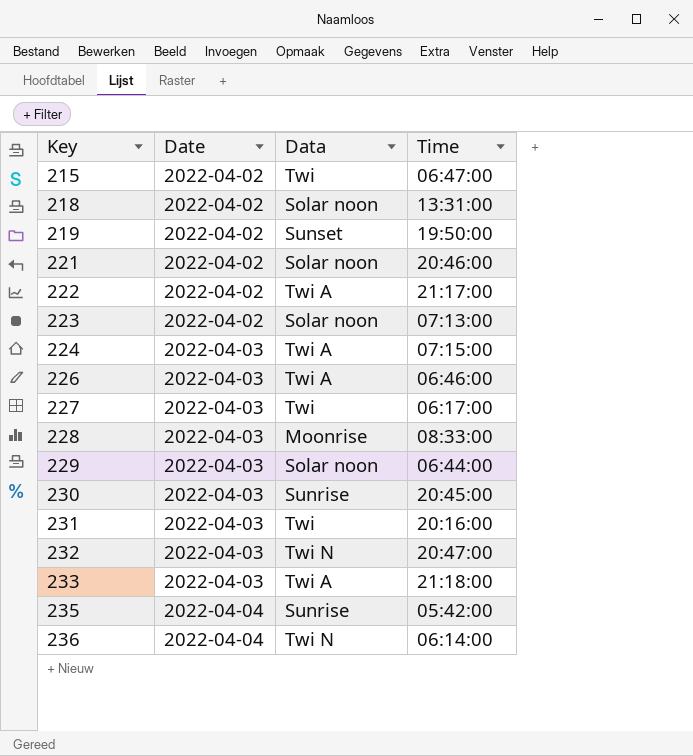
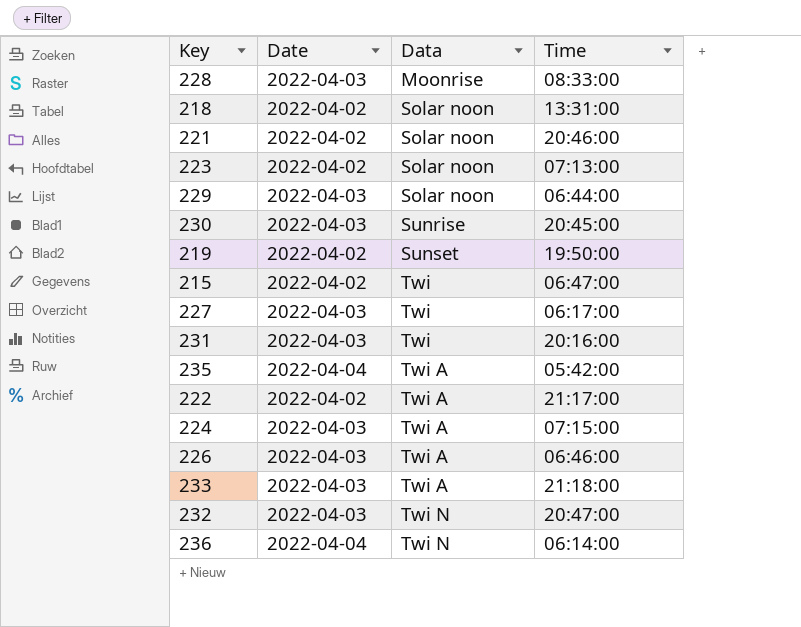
row order: Key ascending -> Data ascending
235 | Data: Sunrise -> Twi A

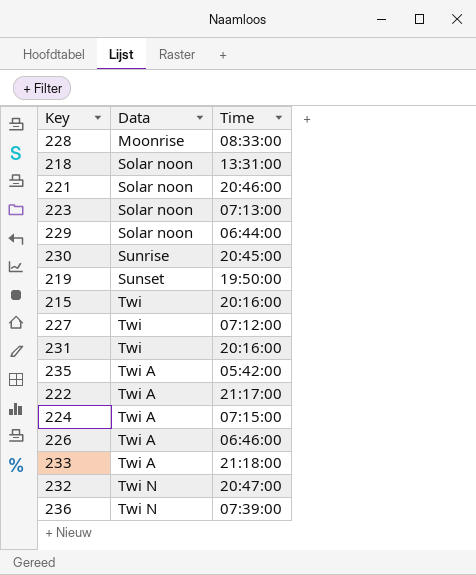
column Date | position: 2 -> none
215 | Time: 06:47:00 -> 20:16:00
227 | Time: 06:17:00 -> 07:12:00
236 | Time: 06:14:00 -> 07:39:00

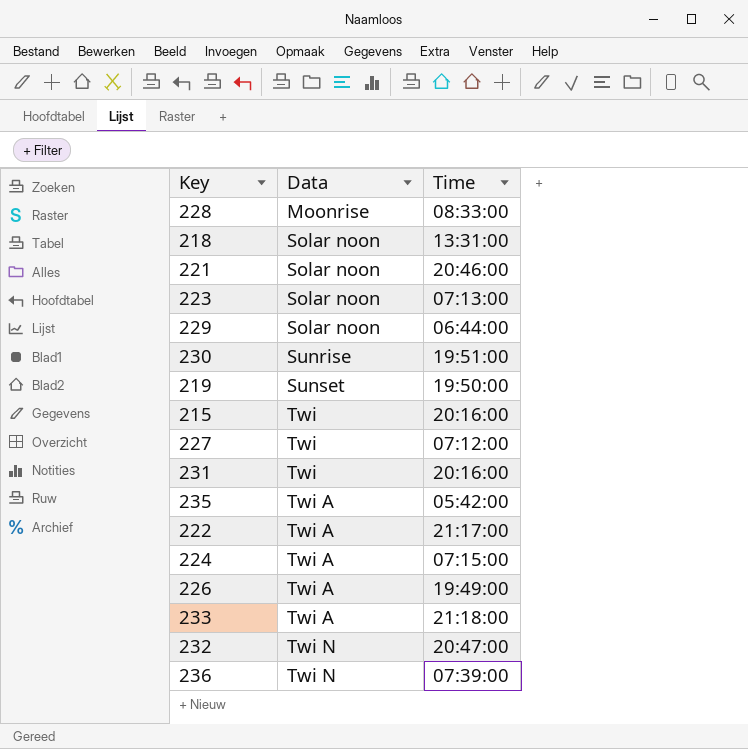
230 | Time: 20:45:00 -> 19:51:00
226 | Time: 06:46:00 -> 19:49:00

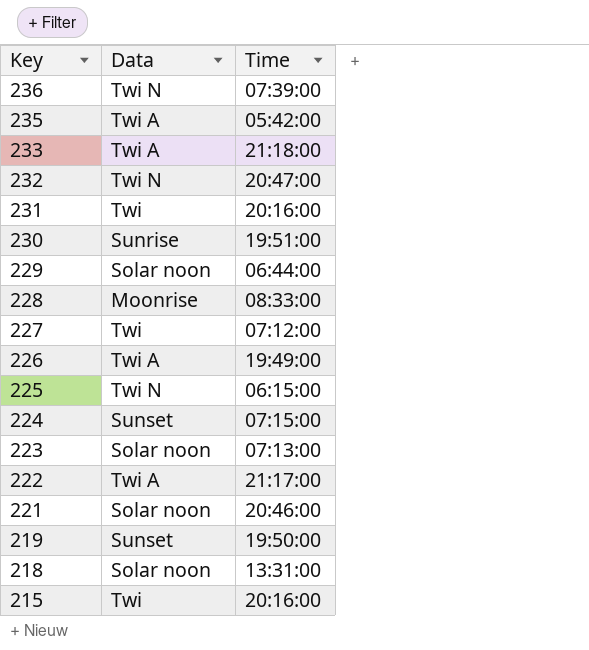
row order: Data ascending -> Key descending
row 225: none -> Twi N | 06:15:00
224 | Data: Twi A -> Sunset

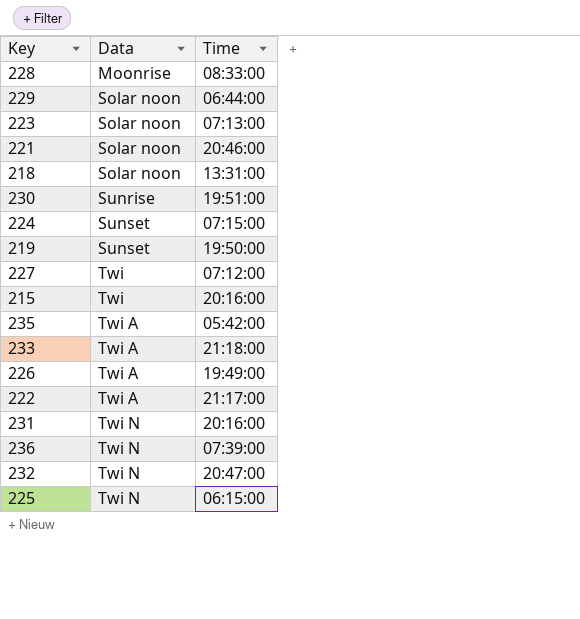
row order: Key descending -> Data ascending
231 | Data: Twi -> Twi N

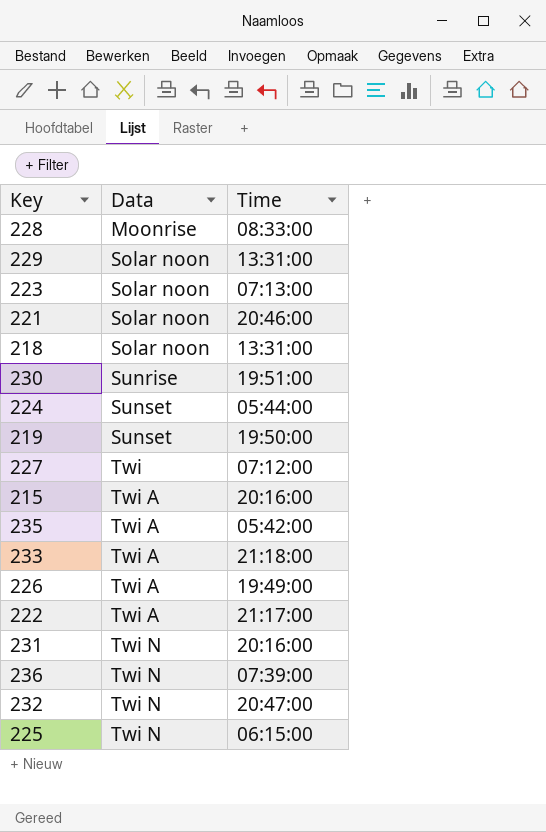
229 | Time: 06:44:00 -> 13:31:00
224 | Time: 07:15:00 -> 05:44:00
215 | Data: Twi -> Twi A

